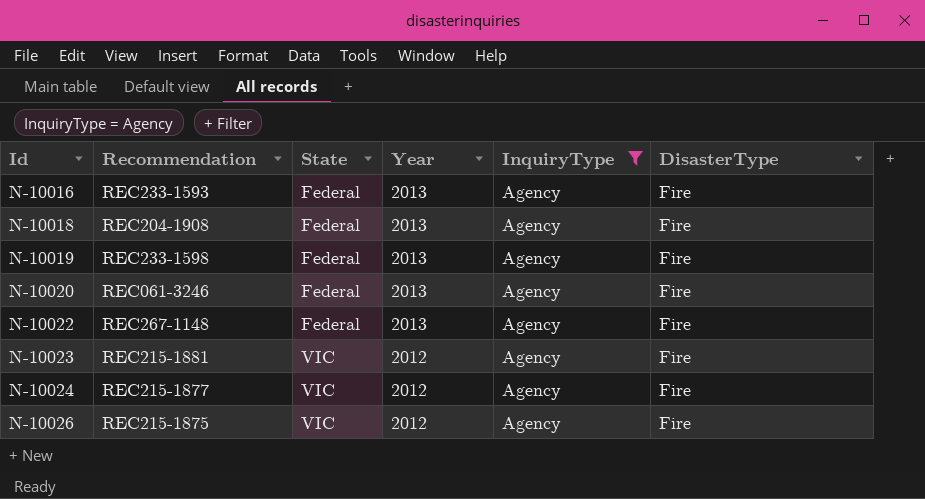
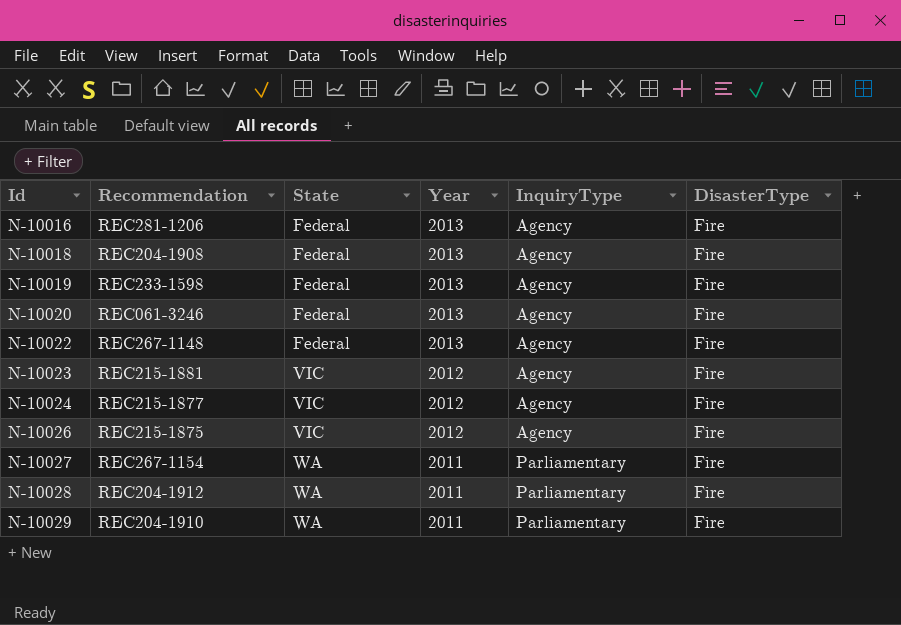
filter: InquiryType = Agency -> none
N-10016 | Recommendation: REC233-1593 -> REC281-1206

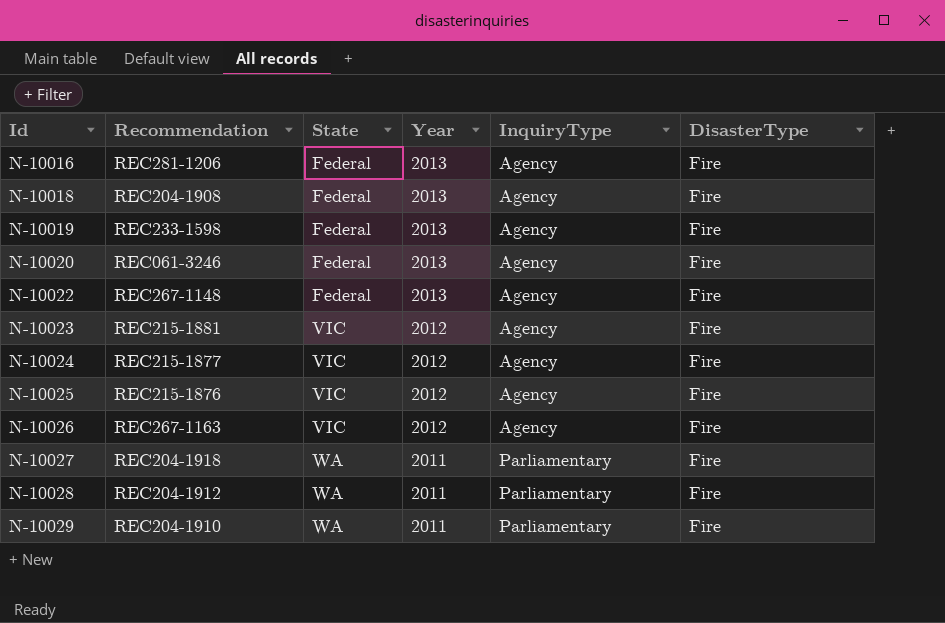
row N-10025: none -> REC215-1876 | VIC | 2012 | Agency | Fire
N-10026 | Recommendation: REC215-1875 -> REC267-1163
N-10027 | Recommendation: REC267-1154 -> REC204-1918

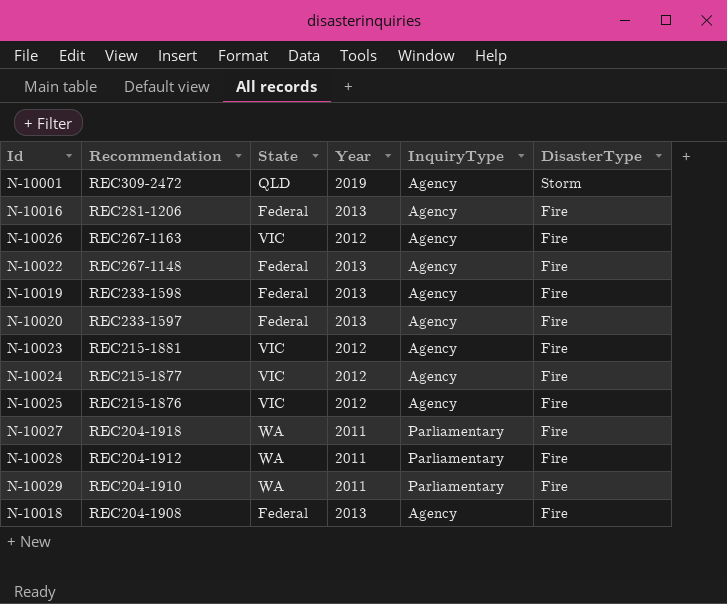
row order: Id ascending -> Recommendation descending
row N-10001: none -> REC309-2472 | QLD | 2019 | Agency | Storm
N-10020 | Recommendation: REC061-3246 -> REC233-1597

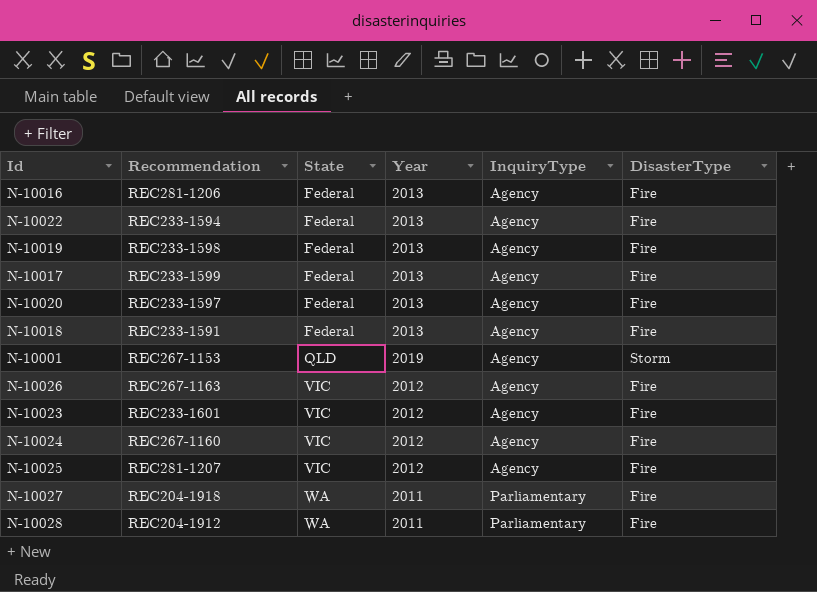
row order: Recommendation descending -> State ascending
row N-10029: REC204-1910 | WA | 2011 | Parliamentary | Fire -> none
N-10022 | Recommendation: REC267-1148 -> REC233-1594
row N-10017: none -> REC233-1599 | Federal | 2013 | Agency | Fire
N-10018 | Recommendation: REC204-1908 -> REC233-1591
N-10001 | Recommendation: REC309-2472 -> REC267-1153
N-10023 | Recommendation: REC215-1881 -> REC233-1601
N-10024 | Recommendation: REC215-1877 -> REC267-1160
N-10025 | Recommendation: REC215-1876 -> REC281-1207

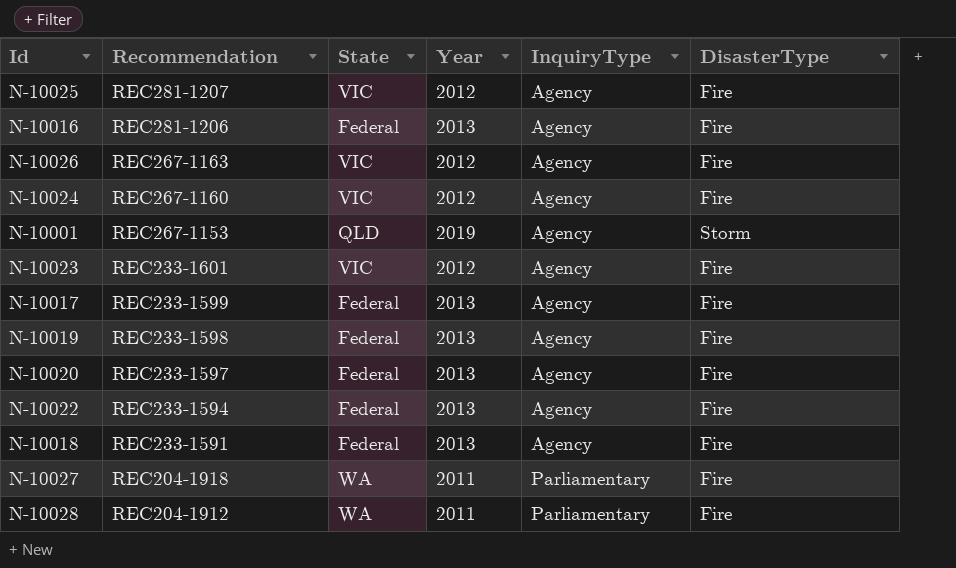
row order: State ascending -> Recommendation descending

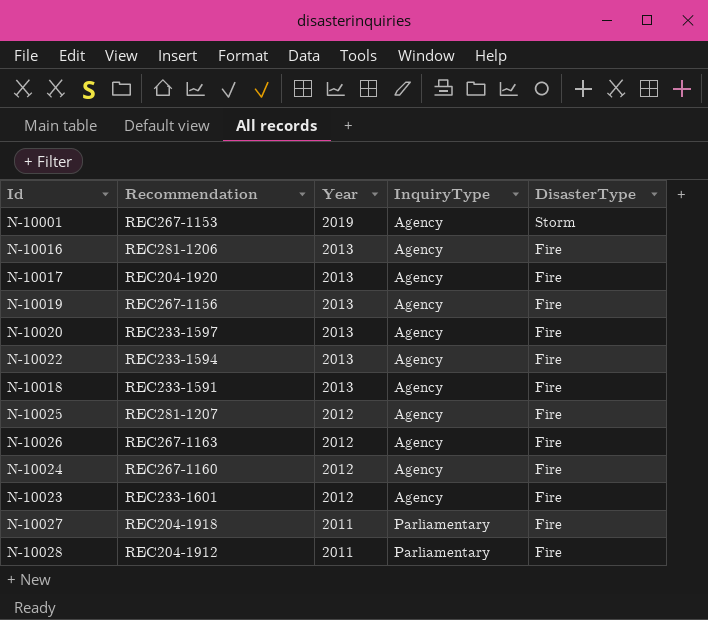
row order: Recommendation descending -> Year descending
column State | position: 3 -> none
N-10017 | Recommendation: REC233-1599 -> REC204-1920
N-10019 | Recommendation: REC233-1598 -> REC267-1156

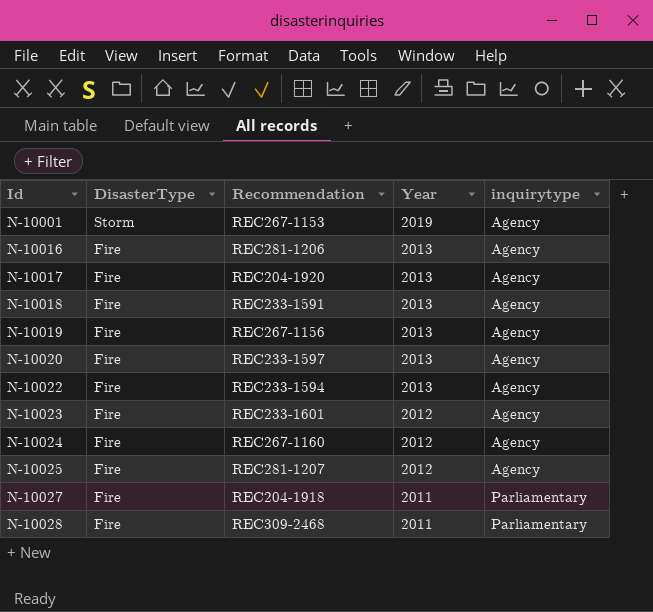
row order: Year descending -> Id ascending
column DisasterType | position: 5 -> 2
column name: InquiryType -> inquirytype
row N-10026: REC267-1163 | 2012 | Agency | Fire -> none
N-10028 | Recommendation: REC204-1912 -> REC309-2468

